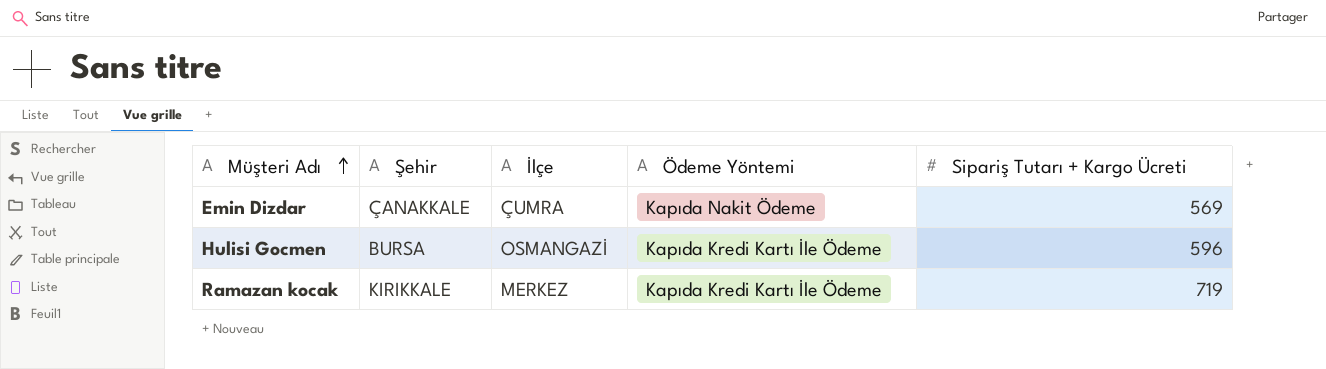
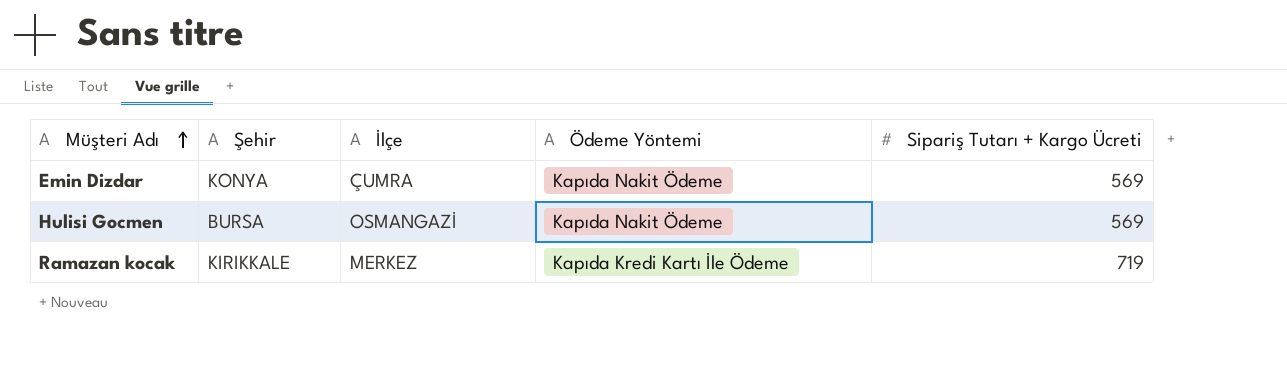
Emin Dizdar | Şehir: ÇANAKKALE -> KONYA
Hulisi Gocmen | Ödeme Yöntemi: Kapıda Kredi Kartı İle Ödeme -> Kapıda Nakit Ödeme
Hulisi Gocmen | Sipariş Tutarı + Kargo Ücreti: 596 -> 569

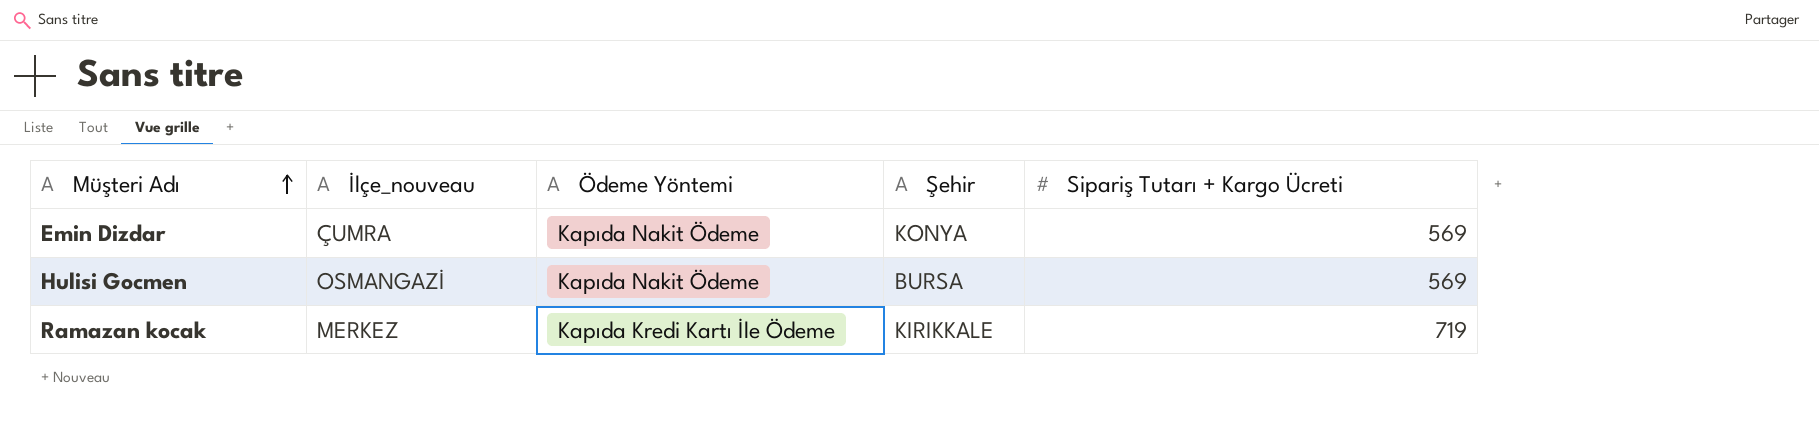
column name: İlçe -> İlçe_nouveau
column Şehir | position: 2 -> 4

